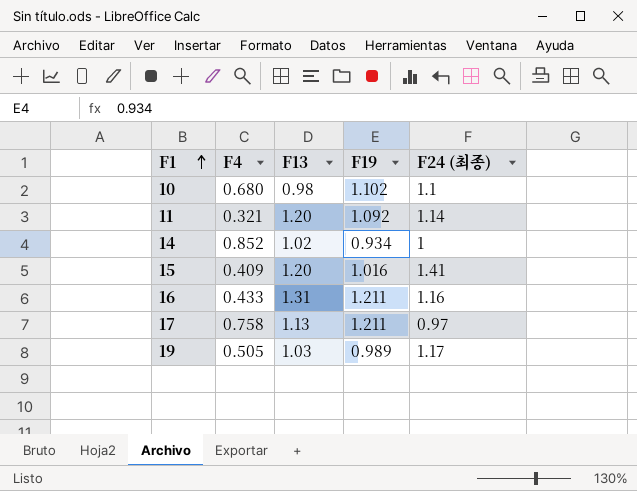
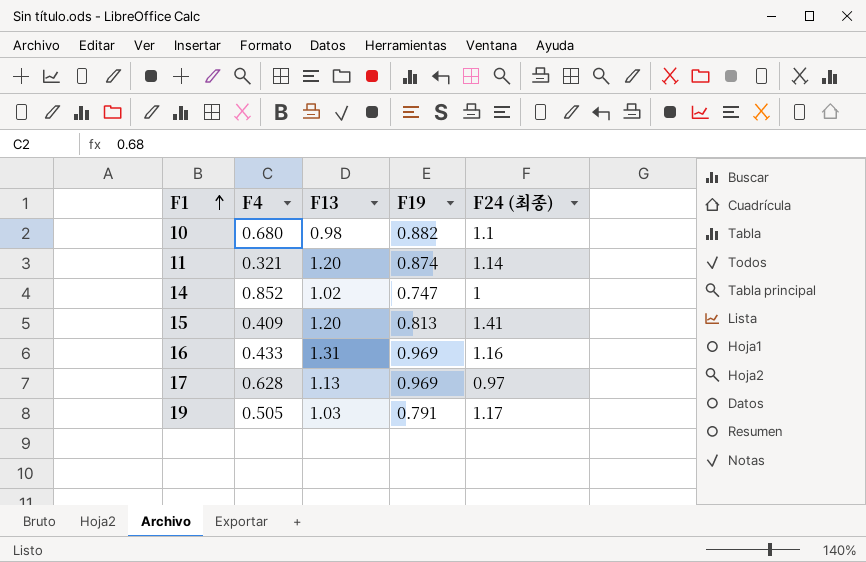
10 | F19: 1.102 -> 0.882
11 | F19: 1.092 -> 0.874
14 | F19: 0.934 -> 0.747
15 | F19: 1.016 -> 0.813
16 | F19: 1.211 -> 0.969
17 | F4: 0.758 -> 0.628
17 | F19: 1.211 -> 0.969
19 | F19: 0.989 -> 0.791

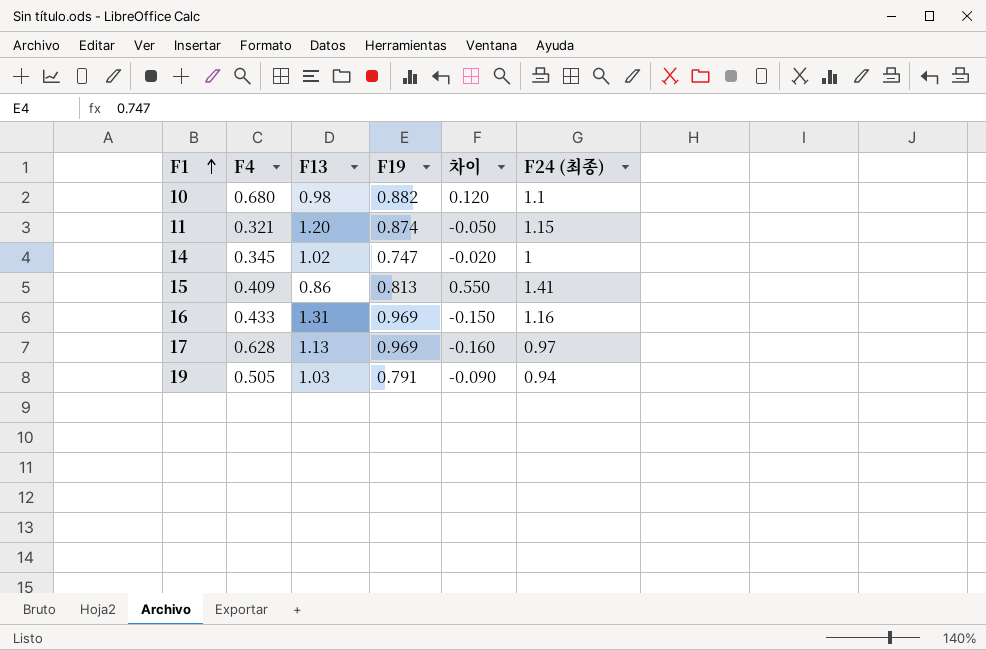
column 차이 | formula: none -> [F24 (최종)] - [F13]
11 | F24 (최종): 1.14 -> 1.15
14 | F4: 0.852 -> 0.345
15 | F13: 1.20 -> 0.86
19 | F24 (최종): 1.17 -> 0.94

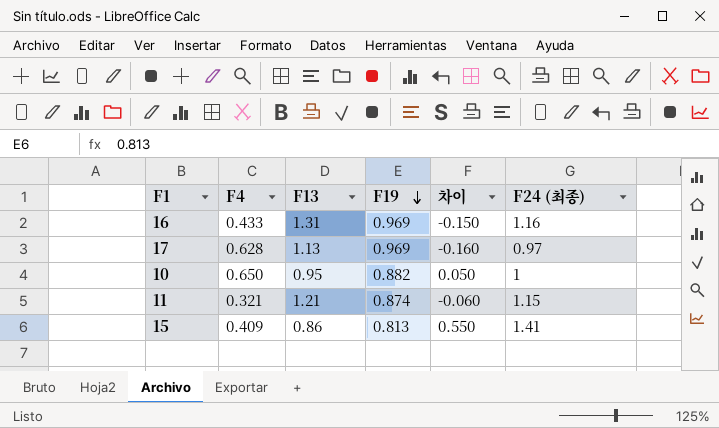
row order: F1 ascending -> F19 descending
row 14: 0.345 | 1.02 | 0.747 | -0.020 | 1 -> none
row 19: 0.505 | 1.03 | 0.791 | -0.090 | 0.94 -> none
10 | F4: 0.680 -> 0.650
10 | F13: 0.98 -> 0.95
10 | 차이: 0.120 -> 0.050
10 | F24 (최종): 1.1 -> 1
11 | F13: 1.20 -> 1.21
11 | 차이: -0.050 -> -0.060

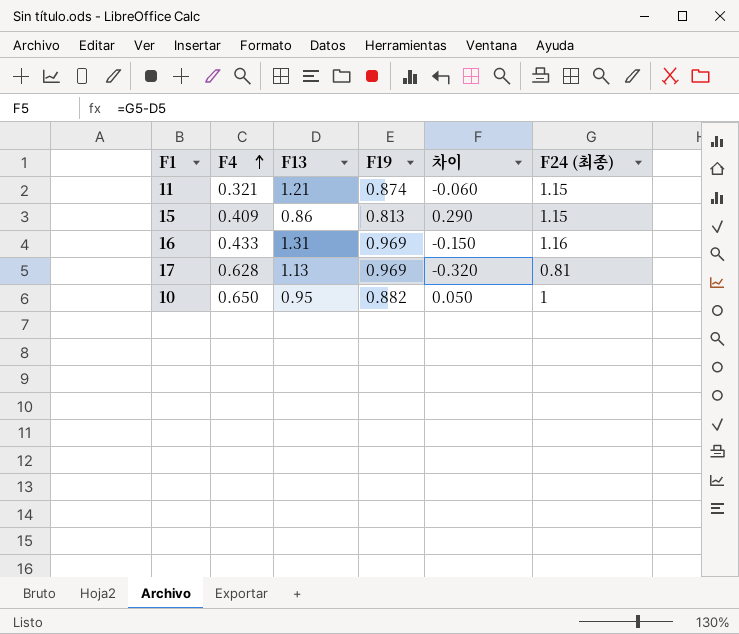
row order: F19 descending -> F4 ascending
15 | 차이: 0.550 -> 0.290
15 | F24 (최종): 1.41 -> 1.15
17 | 차이: -0.160 -> -0.320
17 | F24 (최종): 0.97 -> 0.81

